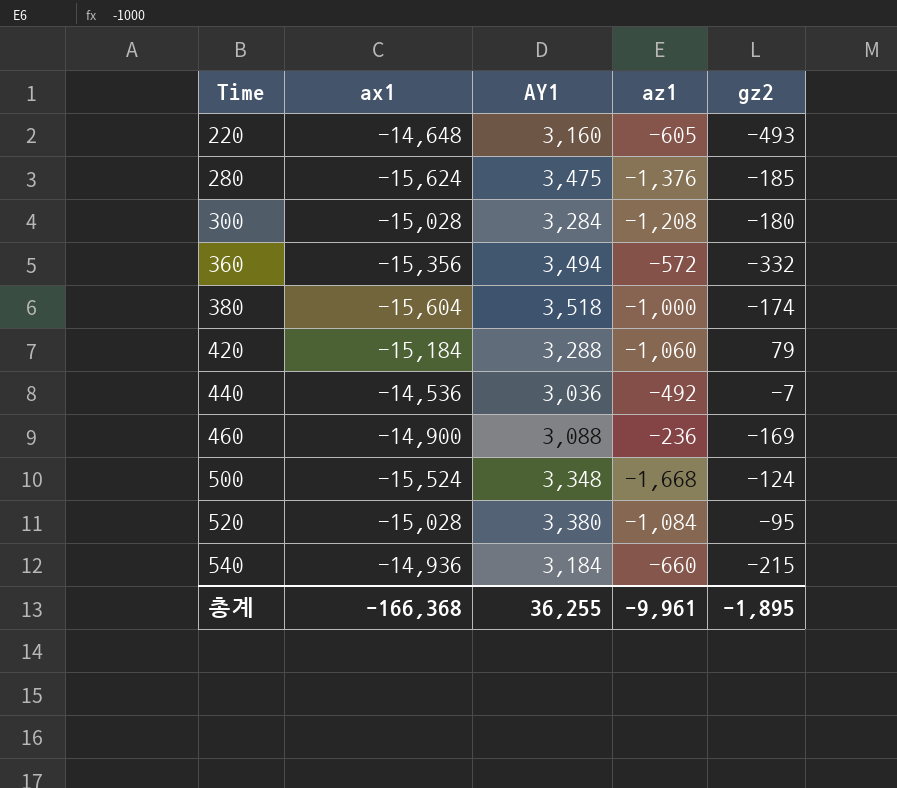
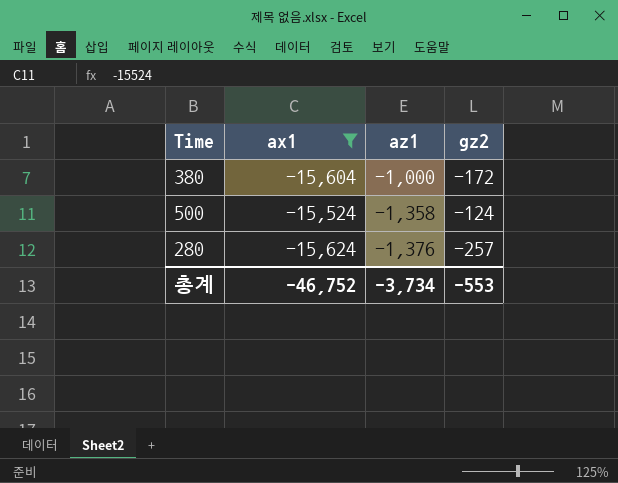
filter: none -> ax1 <= -15,524
row order: Time ascending -> az1 descending
column AY1 | position: 3 -> none
380 | gz2: -174 -> -172
500 | az1: -1,668 -> -1,358
280 | gz2: -185 -> -257
총계 | ax1: -166,368 -> -46,752
총계 | az1: -9,961 -> -3,734
총계 | gz2: -1,895 -> -553

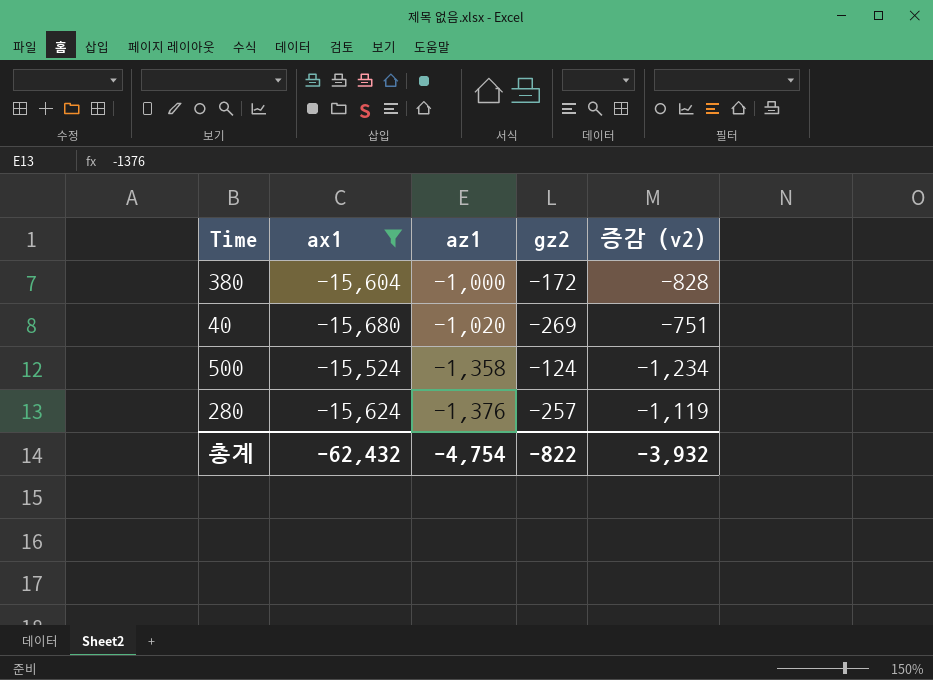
column 증감 (v2) | formula: none -> [az1] - [gz2]
row 40: none -> -15,680 | -1,020 | -269 | -751
총계 | ax1: -46,752 -> -62,432
총계 | az1: -3,734 -> -4,754
총계 | gz2: -553 -> -822

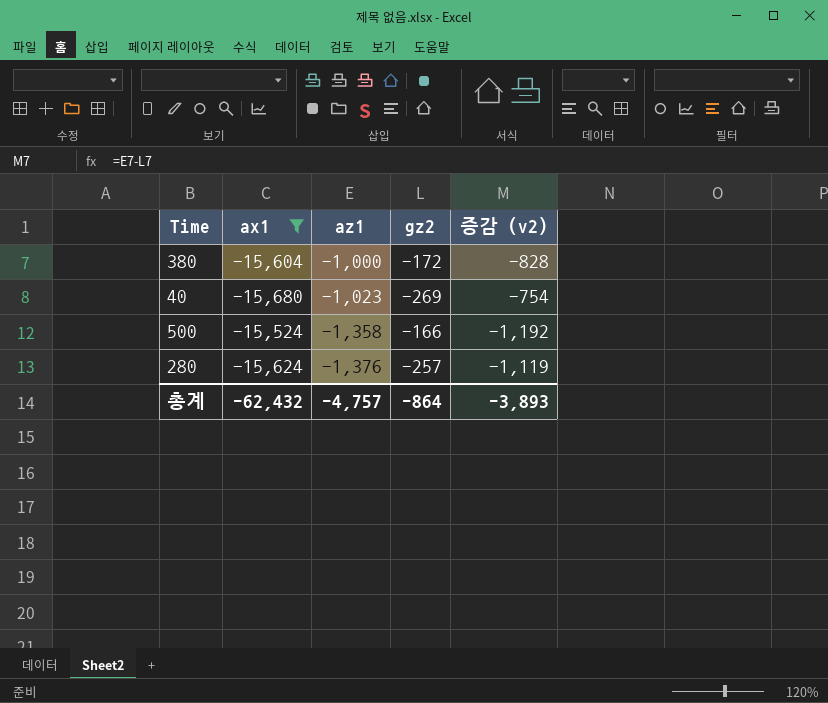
40 | az1: -1,020 -> -1,023
40 | 증감 (v2): -751 -> -754
500 | gz2: -124 -> -166
500 | 증감 (v2): -1,234 -> -1,192
총계 | az1: -4,754 -> -4,757
총계 | gz2: -822 -> -864
총계 | 증감 (v2): -3,932 -> -3,893

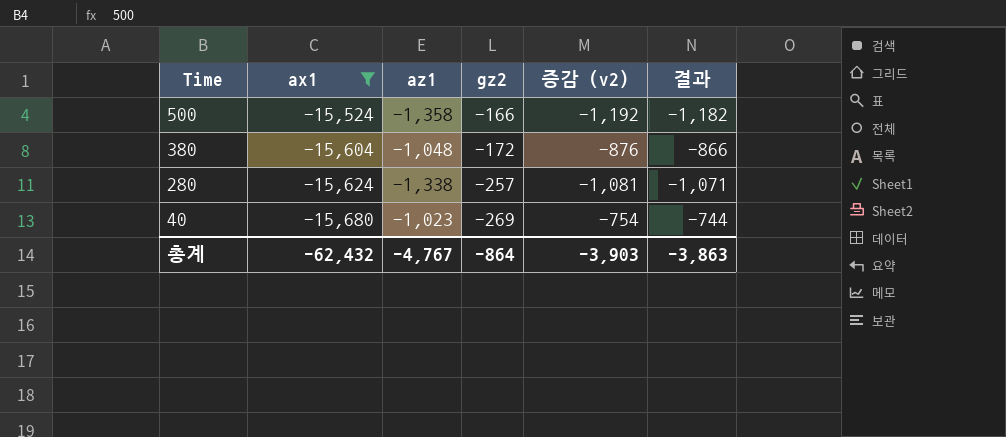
row order: az1 descending -> Time descending
column 결과 | formula: none -> [증감 (v2)] + 10
380 | az1: -1,000 -> -1,048
380 | 증감 (v2): -828 -> -876
280 | az1: -1,376 -> -1,338
280 | 증감 (v2): -1,119 -> -1,081
총계 | az1: -4,757 -> -4,767
총계 | 증감 (v2): -3,893 -> -3,903

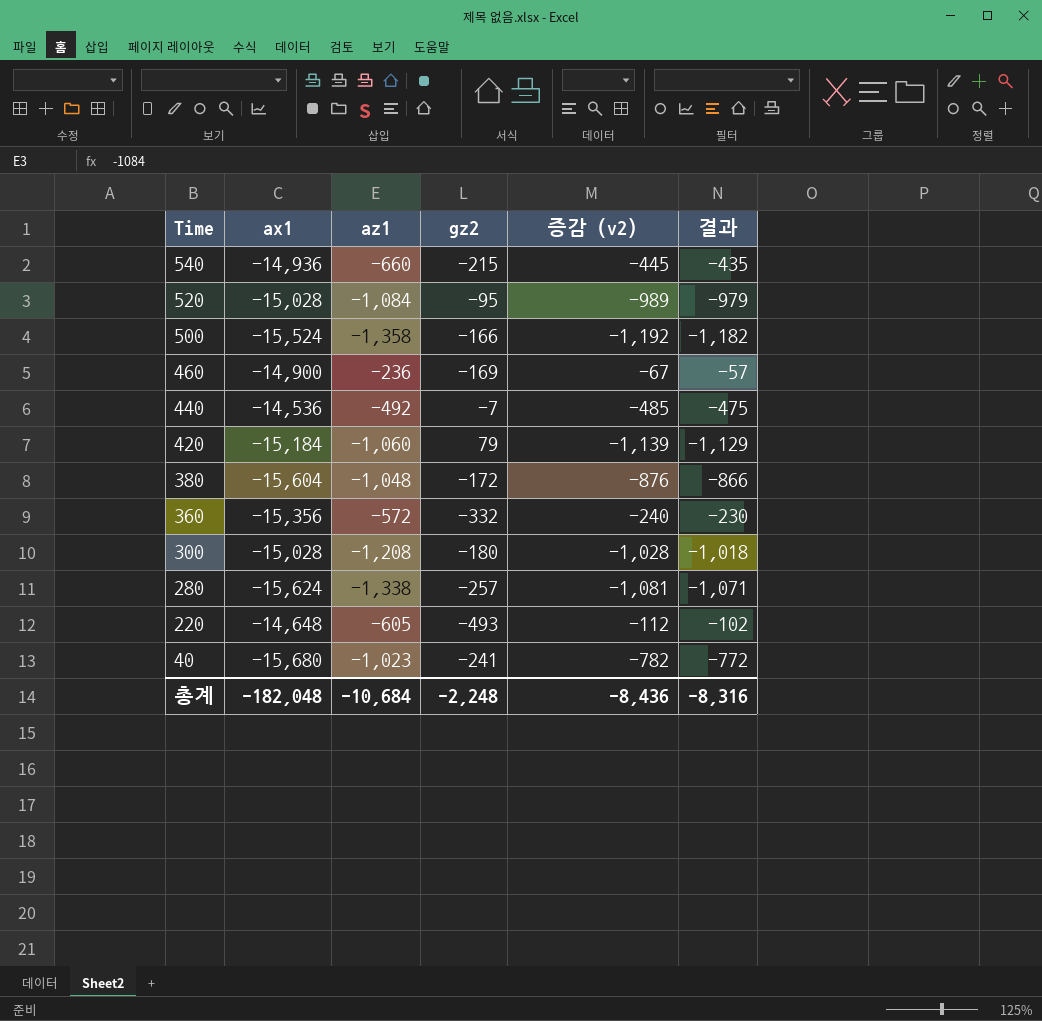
filter: ax1 <= -15,524 -> none
40 | gz2: -269 -> -241
40 | 증감 (v2): -754 -> -782
40 | 결과: -744 -> -772
총계 | ax1: -62,432 -> -182,048
총계 | az1: -4,767 -> -10,684
총계 | gz2: -864 -> -2,248
총계 | 증감 (v2): -3,903 -> -8,436
총계 | 결과: -3,863 -> -8,316

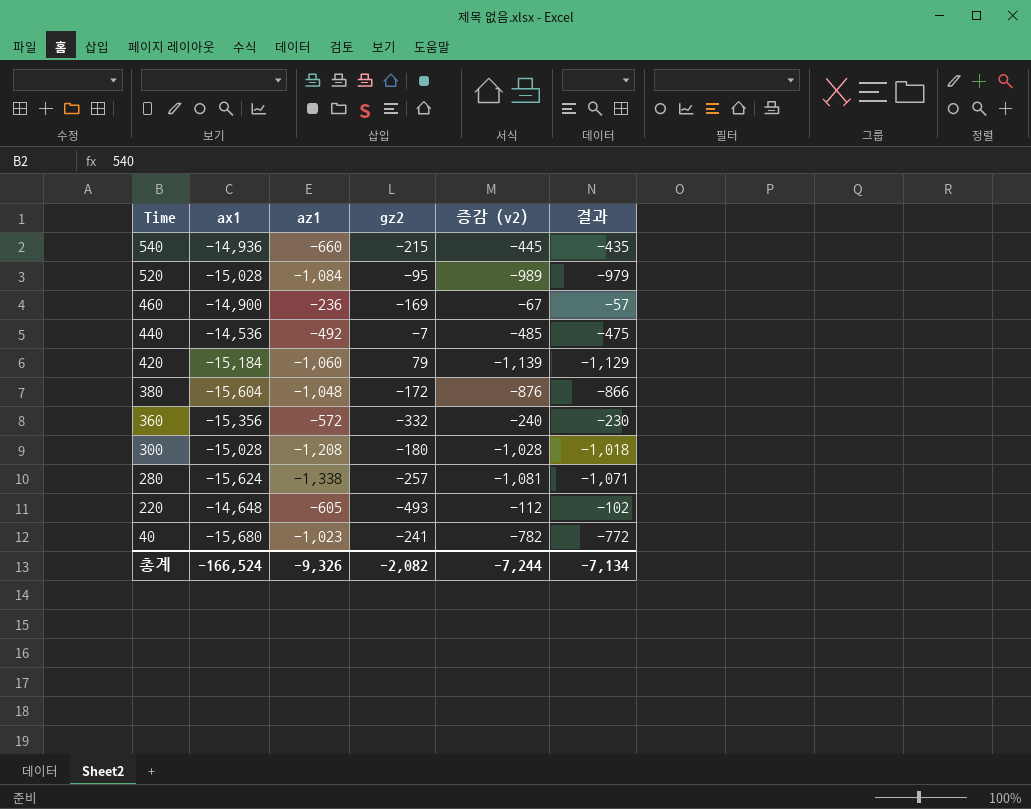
row 500: -15,524 | -1,358 | -166 | -1,192 | -1,182 -> none
총계 | ax1: -182,048 -> -166,524
총계 | az1: -10,684 -> -9,326
총계 | gz2: -2,248 -> -2,082
총계 | 증감 (v2): -8,436 -> -7,244
총계 | 결과: -8,316 -> -7,134

